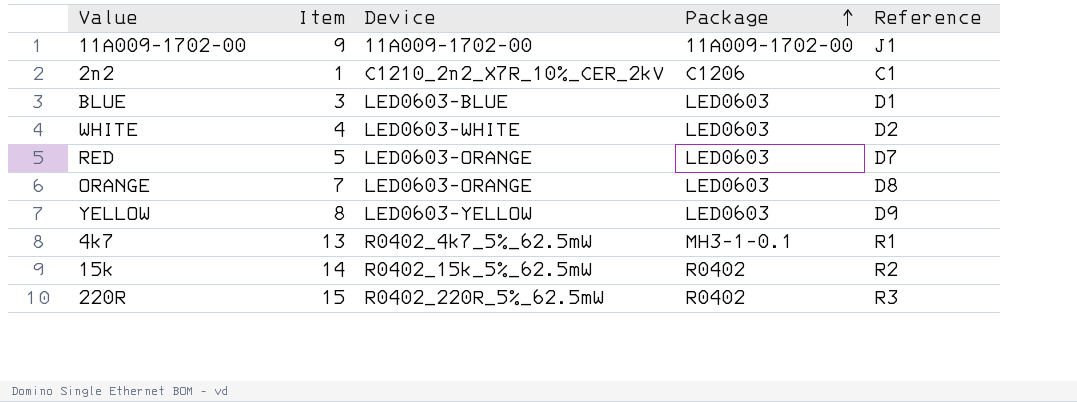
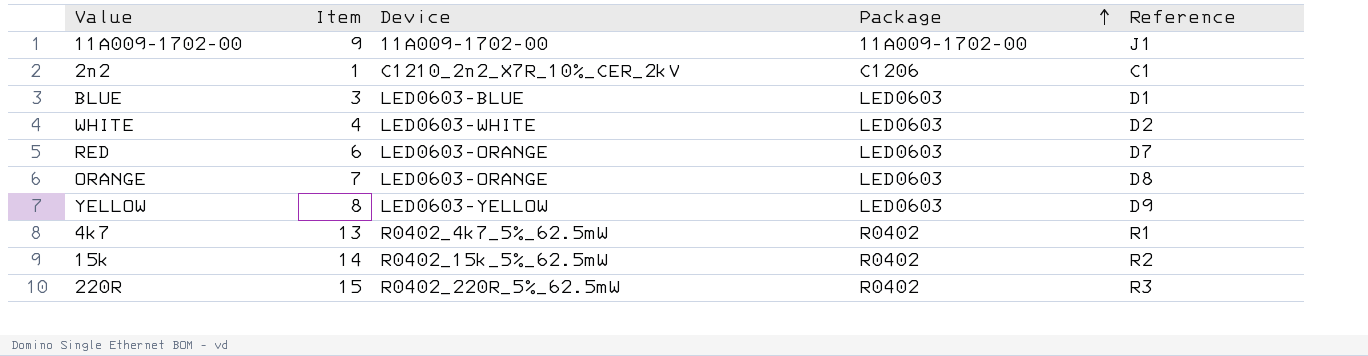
RED | Item: 5 -> 6
4k7 | Package: MH3-1-0.1 -> R0402

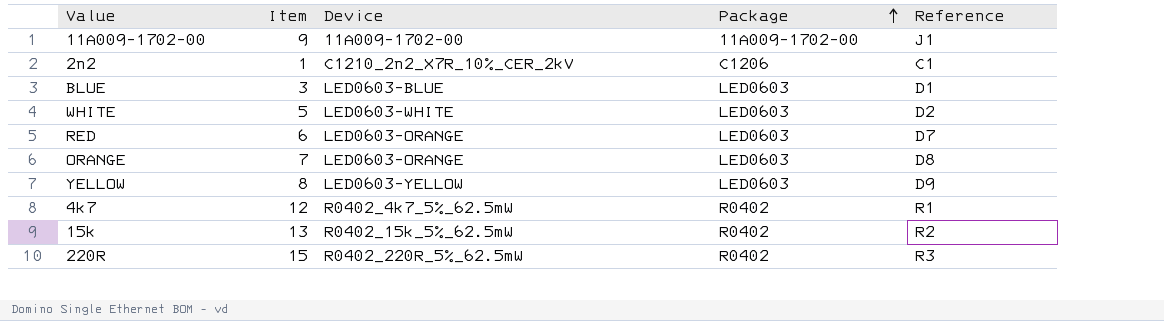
WHITE | Item: 4 -> 5
4k7 | Item: 13 -> 12
15k | Item: 14 -> 13

